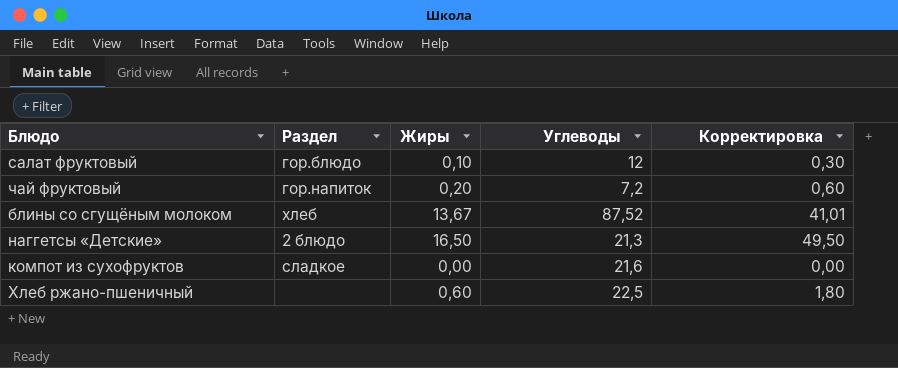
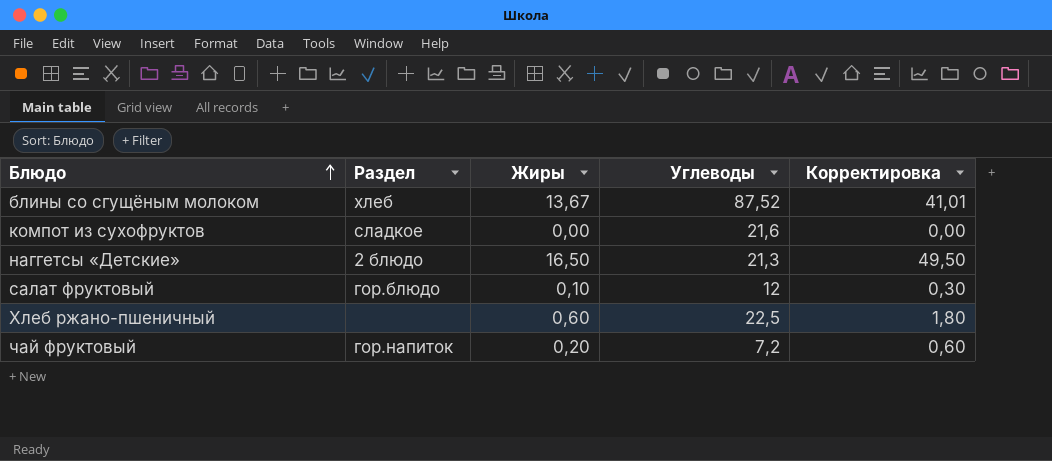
row order: none -> Блюдо ascending

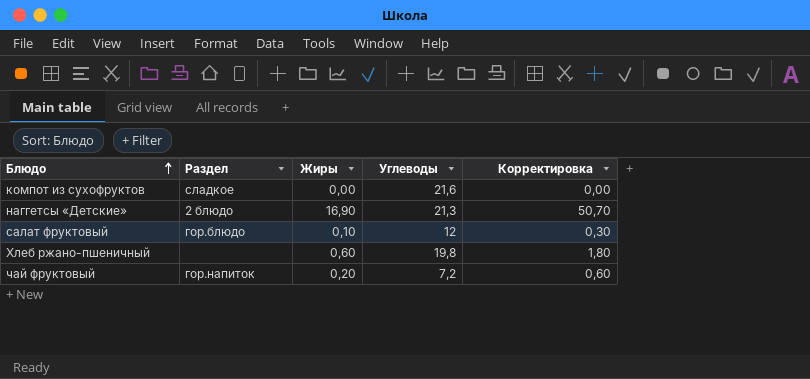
row блины со сгущёным молоком: хлеб | 13,67 | 87,52 | 41,01 -> none
наггетсы «Детские» | Жиры: 16,50 -> 16,90
наггетсы «Детские» | Корректировка: 49,50 -> 50,70
Хлеб ржано-пшеничный | Углеводы: 22,5 -> 19,8

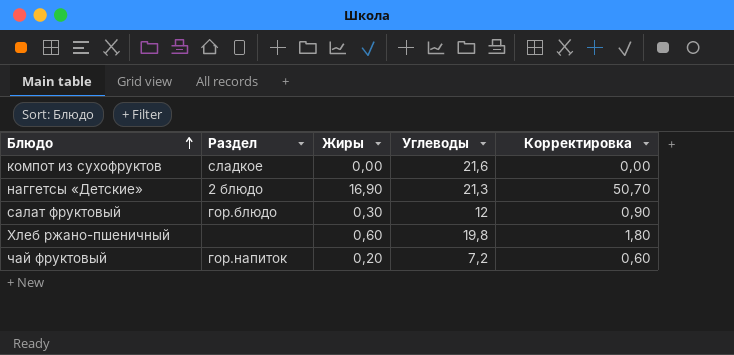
салат фруктовый | Жиры: 0,10 -> 0,30
салат фруктовый | Корректировка: 0,30 -> 0,90

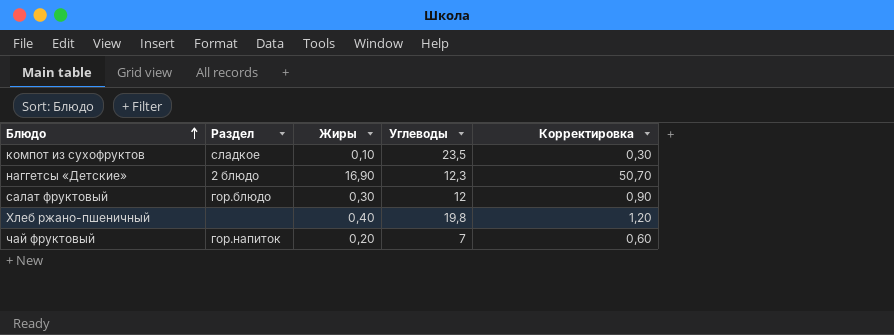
компот из сухофруктов | Жиры: 0,00 -> 0,10
компот из сухофруктов | Углеводы: 21,6 -> 23,5
компот из сухофруктов | Корректировка: 0,00 -> 0,30
наггетсы «Детские» | Углеводы: 21,3 -> 12,3
Хлеб ржано-пшеничный | Жиры: 0,60 -> 0,40
Хлеб ржано-пшеничный | Корректировка: 1,80 -> 1,20
чай фруктовый | Углеводы: 7,2 -> 7

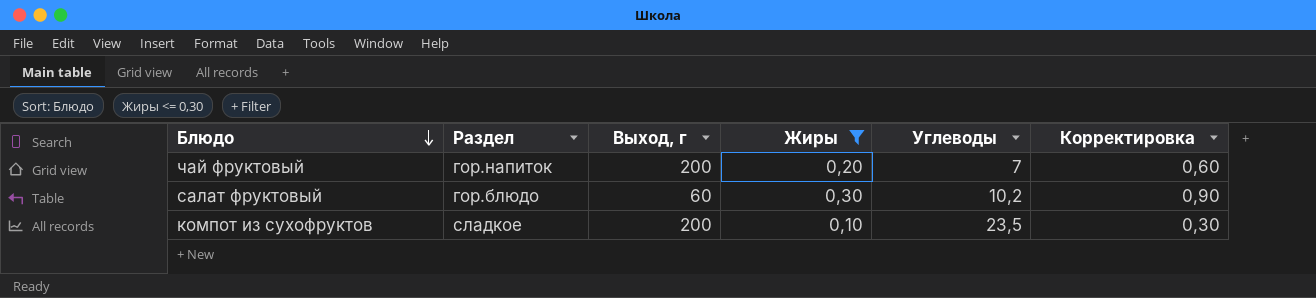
filter: none -> Жиры <= 0,30
row order: Блюдо ascending -> Блюдо descending
column Выход, г | position: none -> 3
салат фруктовый | Углеводы: 12 -> 10,2

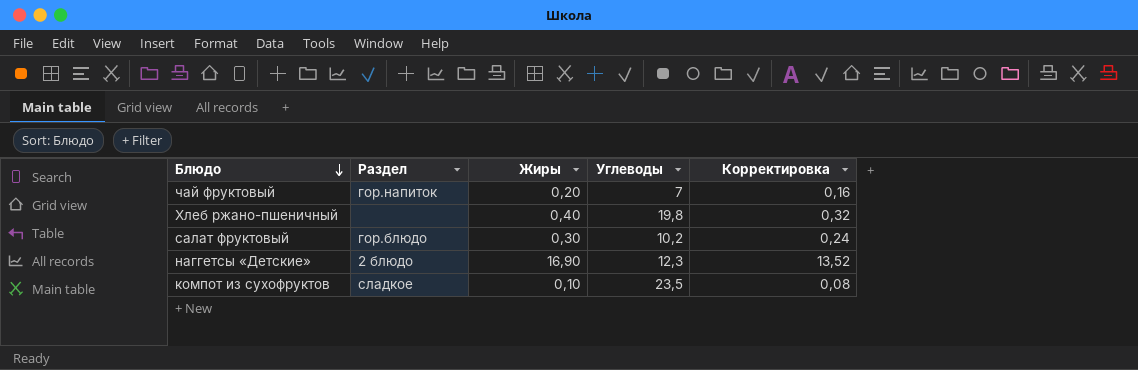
filter: Жиры <= 0,30 -> none
column Выход, г | position: 3 -> none
column Корректировка | formula: [Жиры] * 3 -> [Жиры] * 0,8

